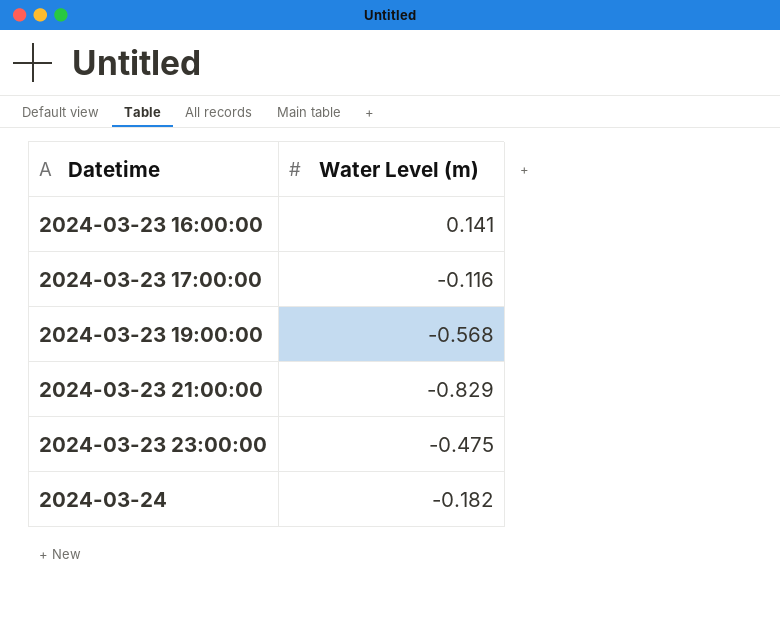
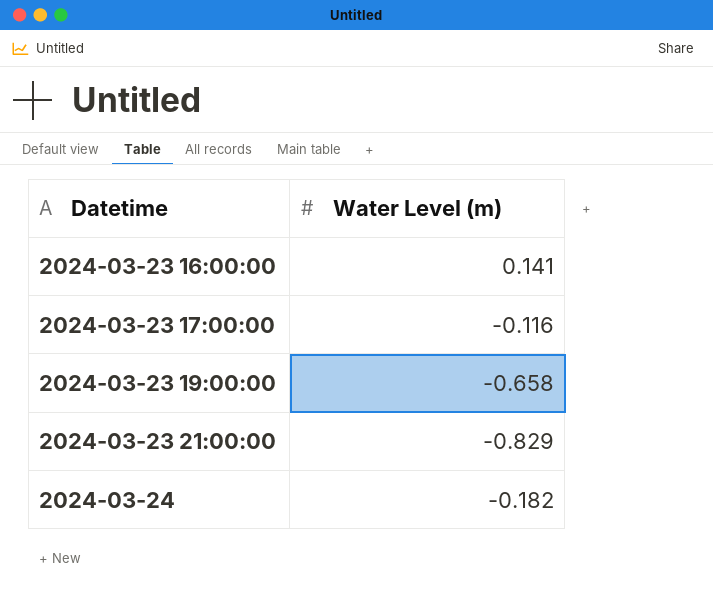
row 2024-03-23 23:00:00: -0.475 -> none
2024-03-23 19:00:00 | Water Level (m): -0.568 -> -0.658

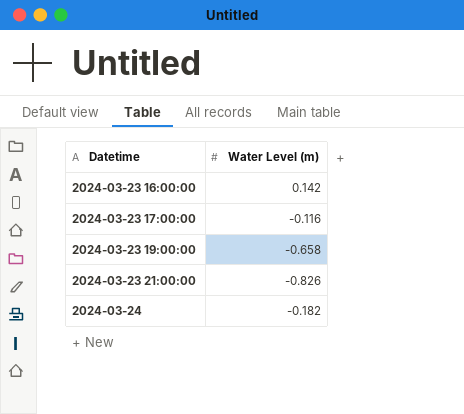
2024-03-23 16:00:00 | Water Level (m): 0.141 -> 0.142
2024-03-23 21:00:00 | Water Level (m): -0.829 -> -0.826

